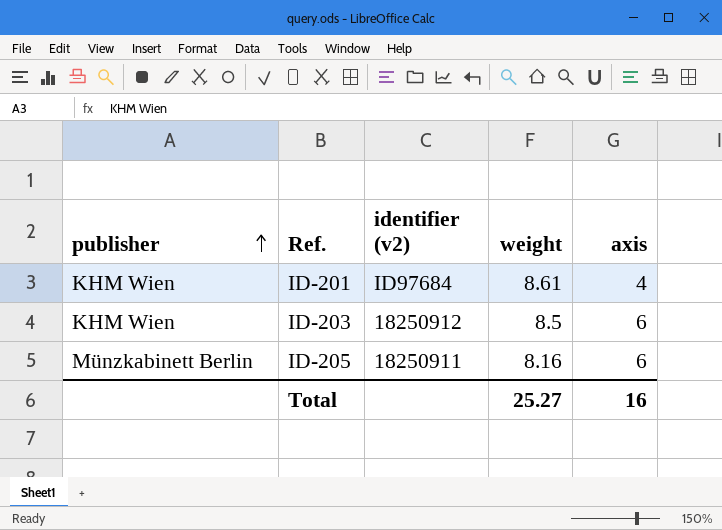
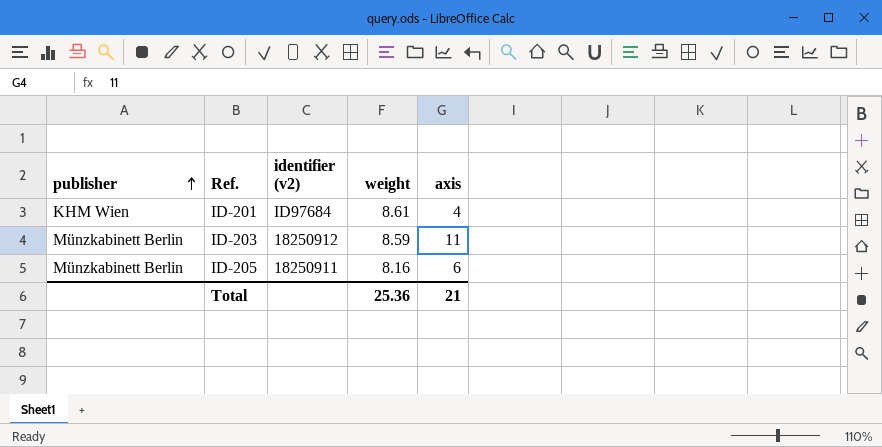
ID-203 | publisher: KHM Wien -> Münzkabinett Berlin
ID-203 | weight: 8.5 -> 8.59
ID-203 | axis: 6 -> 11
Total | weight: 25.27 -> 25.36
Total | axis: 16 -> 21

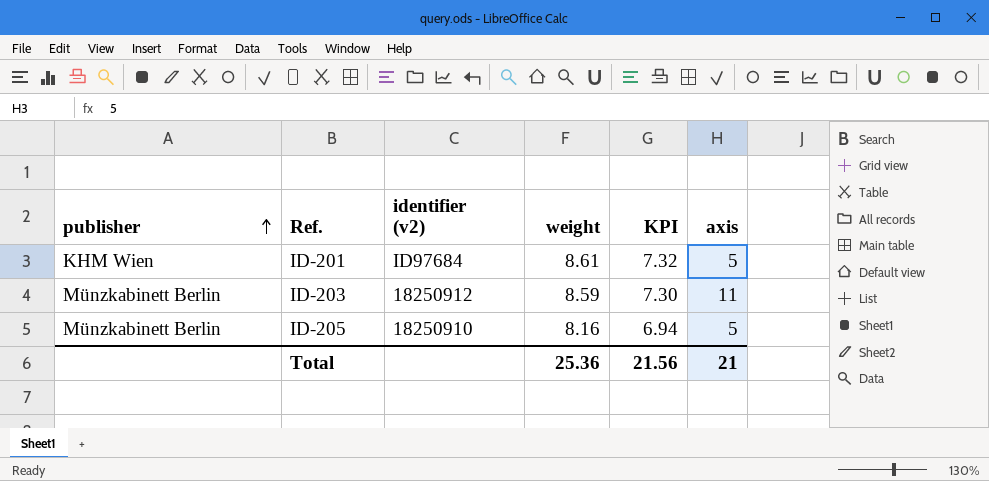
column KPI | formula: none -> [weight] * 0.85
ID-201 | axis: 4 -> 5
ID-205 | identifier (v2): 18250911 -> 18250910
ID-205 | axis: 6 -> 5

